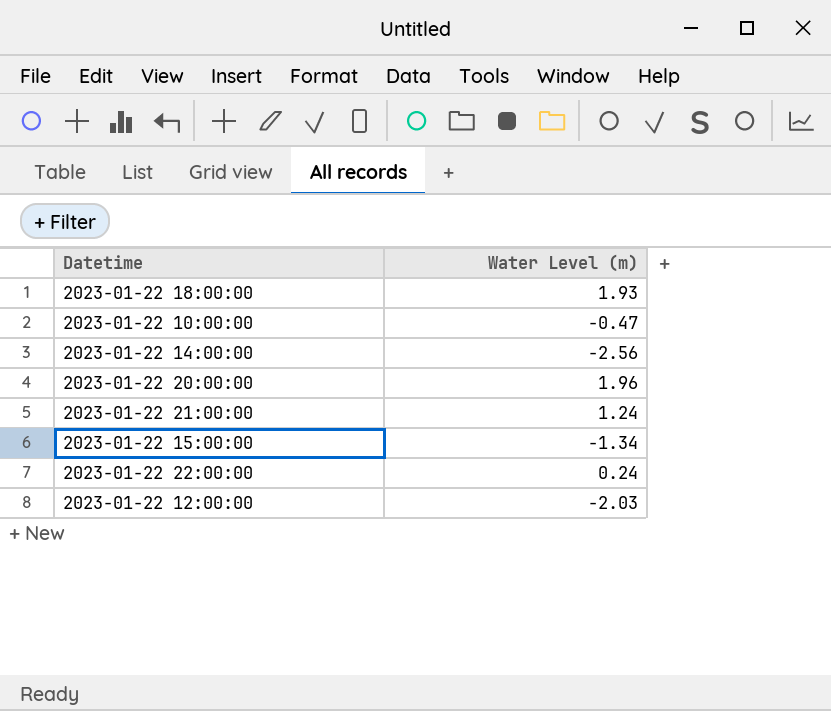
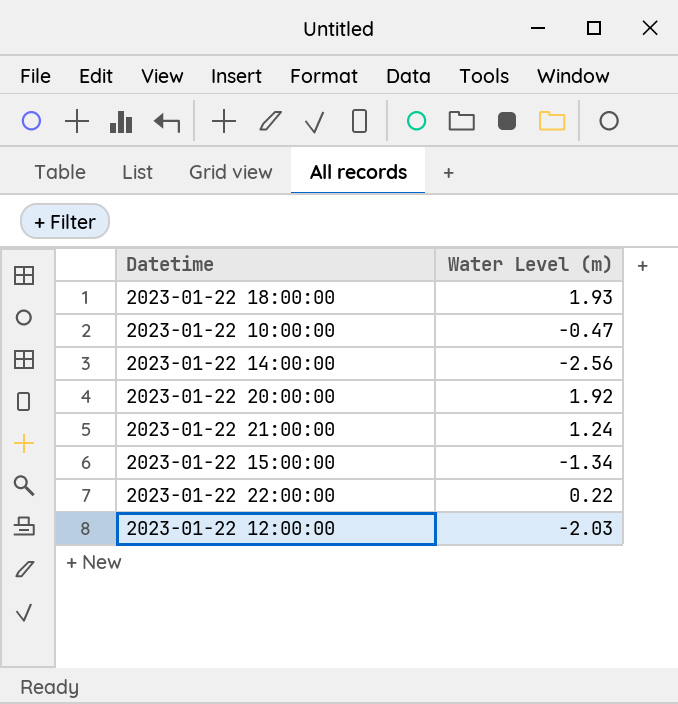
2023-01-22 20:00:00 | Water Level (m): 1.96 -> 1.92
2023-01-22 22:00:00 | Water Level (m): 0.24 -> 0.22

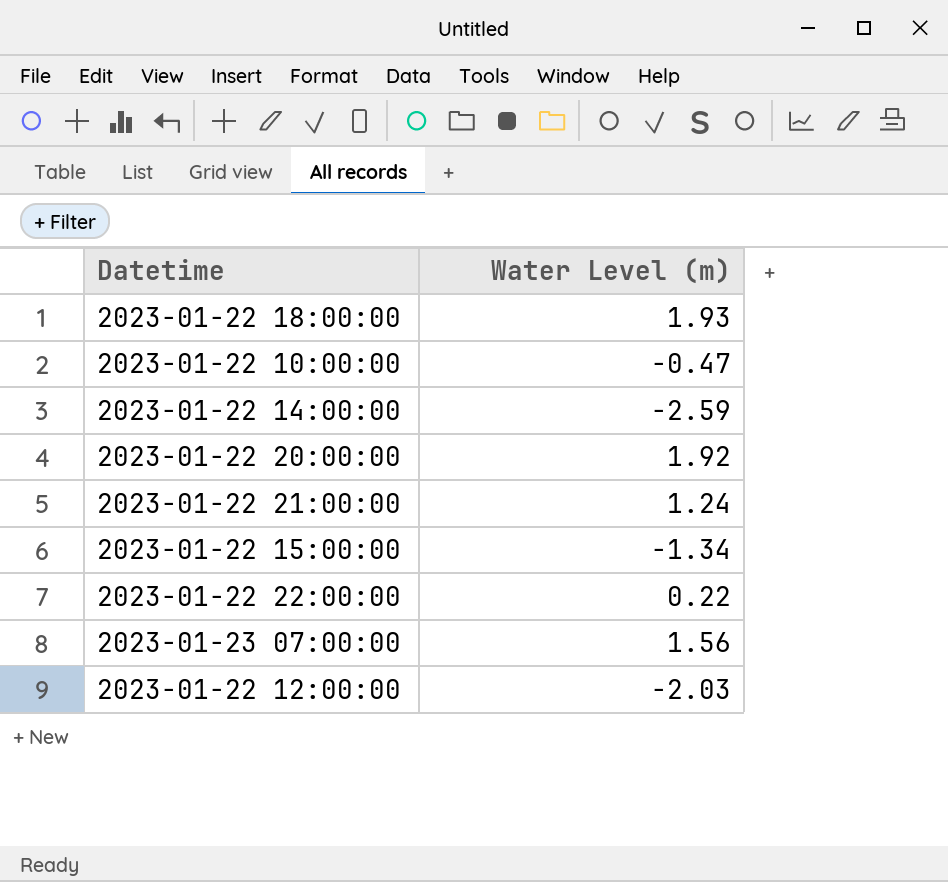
2023-01-22 14:00:00 | Water Level (m): -2.56 -> -2.59
row 2023-01-23 07:00:00: none -> 1.56

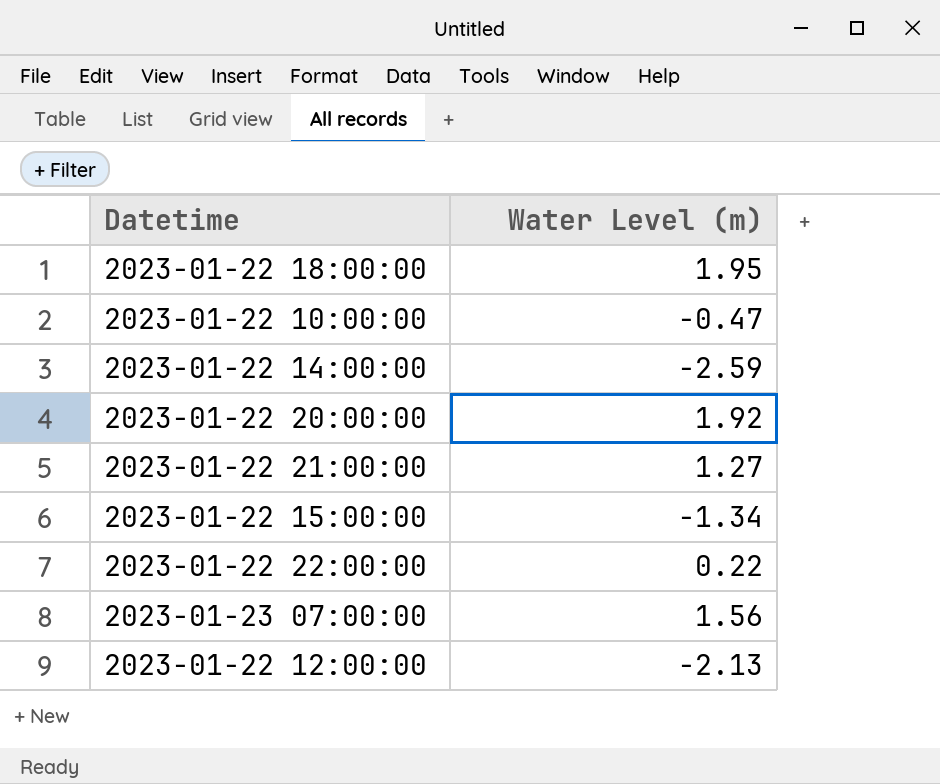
2023-01-22 18:00:00 | Water Level (m): 1.93 -> 1.95
2023-01-22 21:00:00 | Water Level (m): 1.24 -> 1.27
2023-01-22 12:00:00 | Water Level (m): -2.03 -> -2.13

